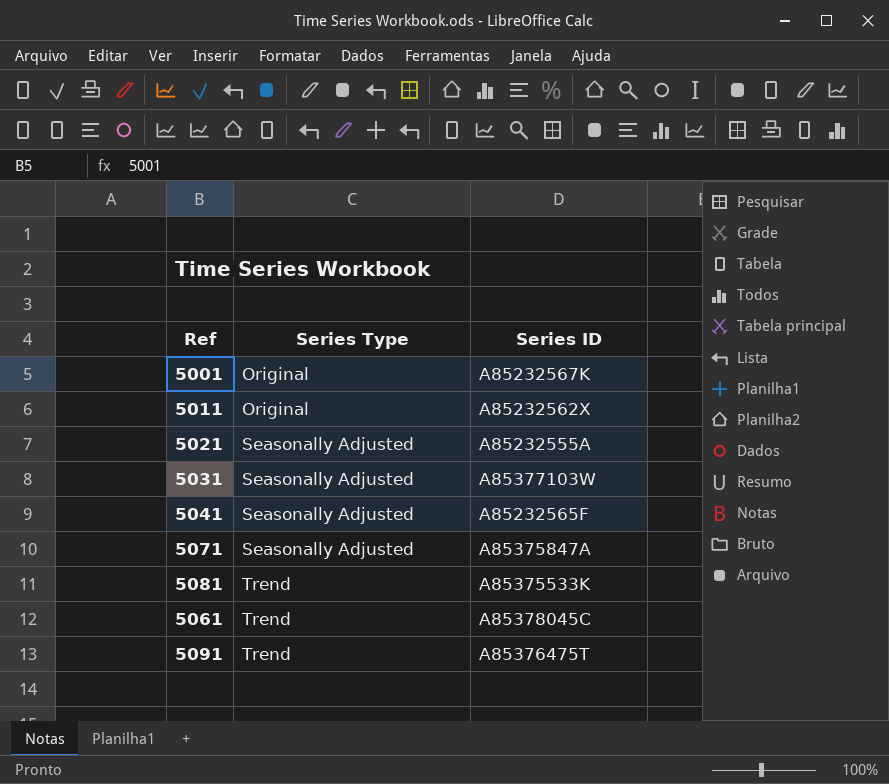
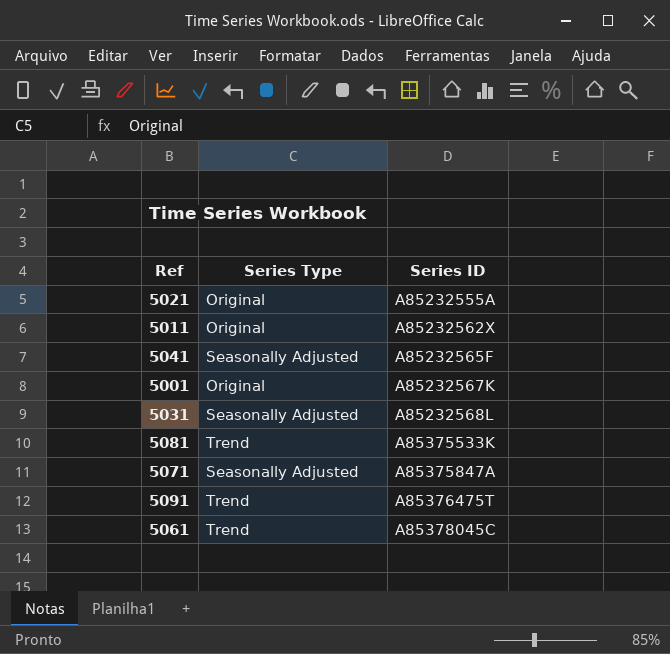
row order: Series Type ascending -> Series ID ascending
5021 | Series Type: Seasonally Adjusted -> Original
5031 | Series ID: A85377103W -> A85232568L

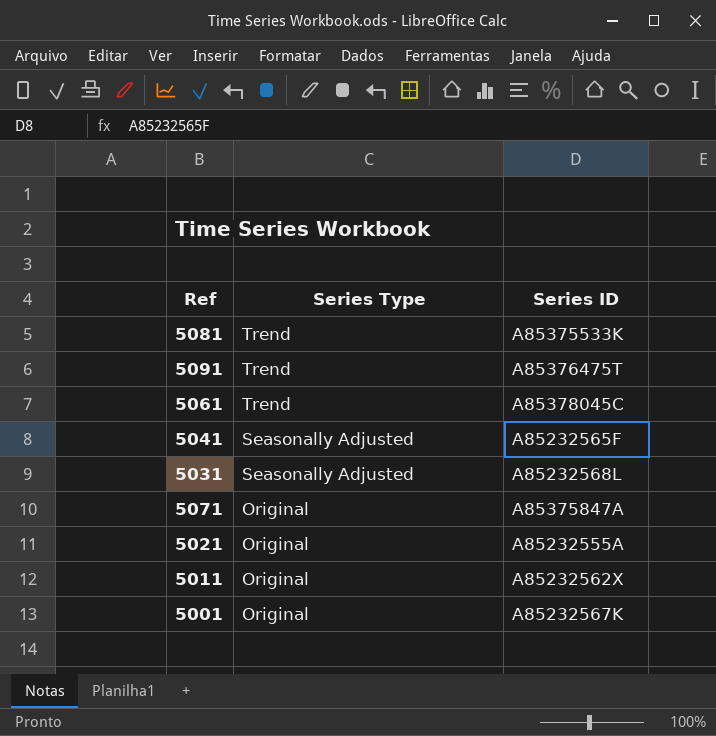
row order: Series ID ascending -> Series Type descending
5071 | Series Type: Seasonally Adjusted -> Original

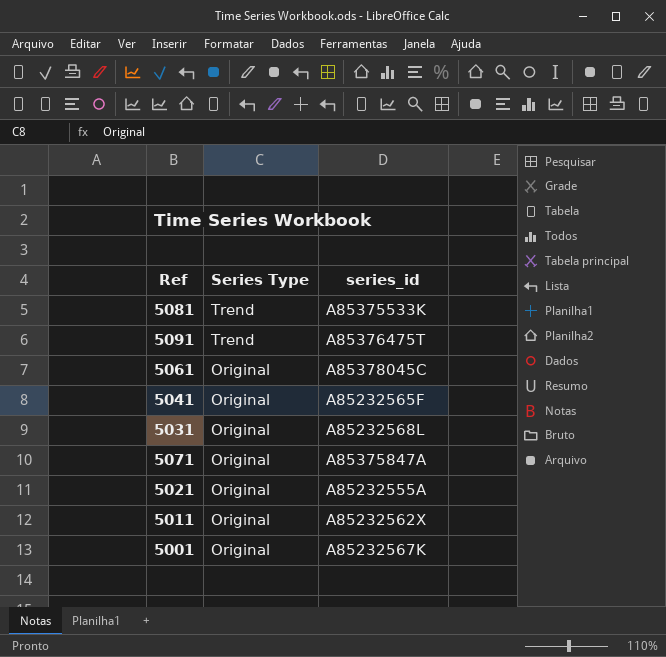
column name: Series ID -> series_id
5061 | Series Type: Trend -> Original
5041 | Series Type: Seasonally Adjusted -> Original
5031 | Series Type: Seasonally Adjusted -> Original

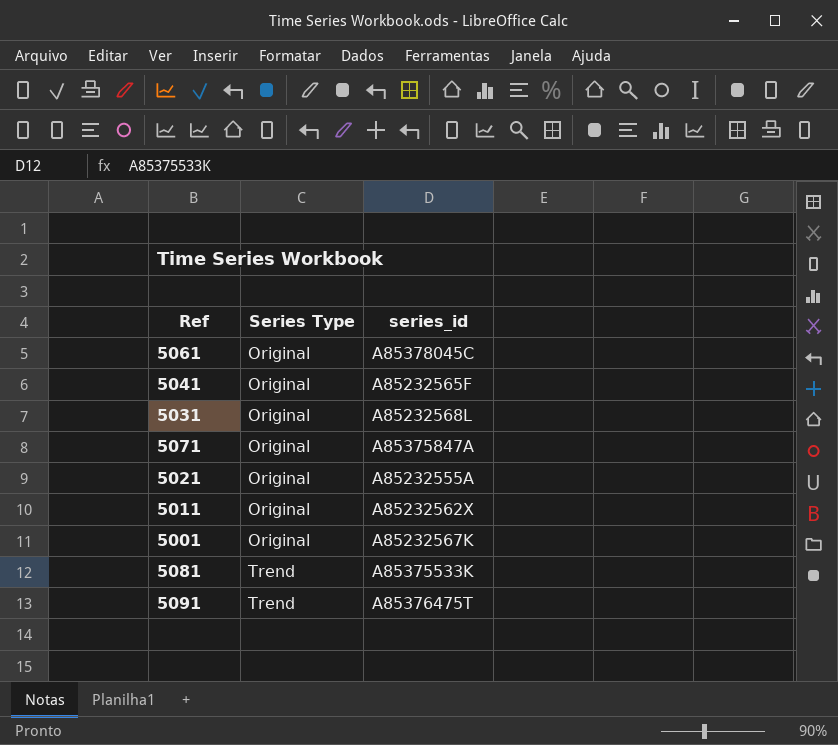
row order: Series Type descending -> Series Type ascending

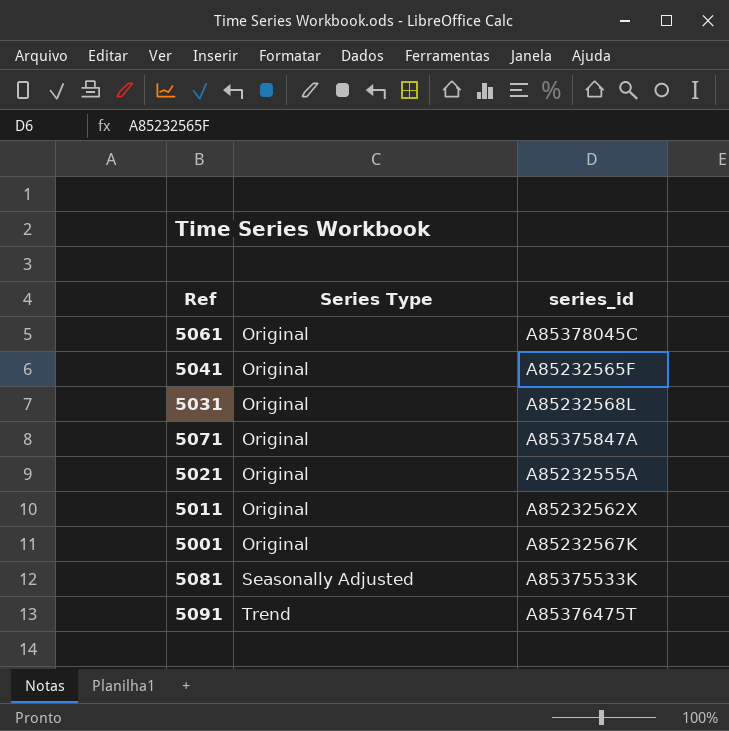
5081 | Series Type: Trend -> Seasonally Adjusted

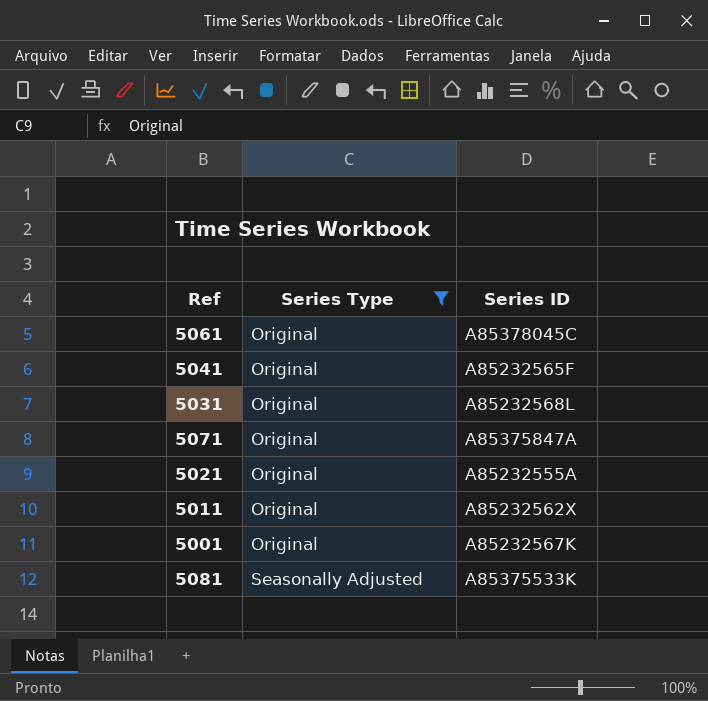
filter: none -> Series Type != Trend
column name: series_id -> Series ID

